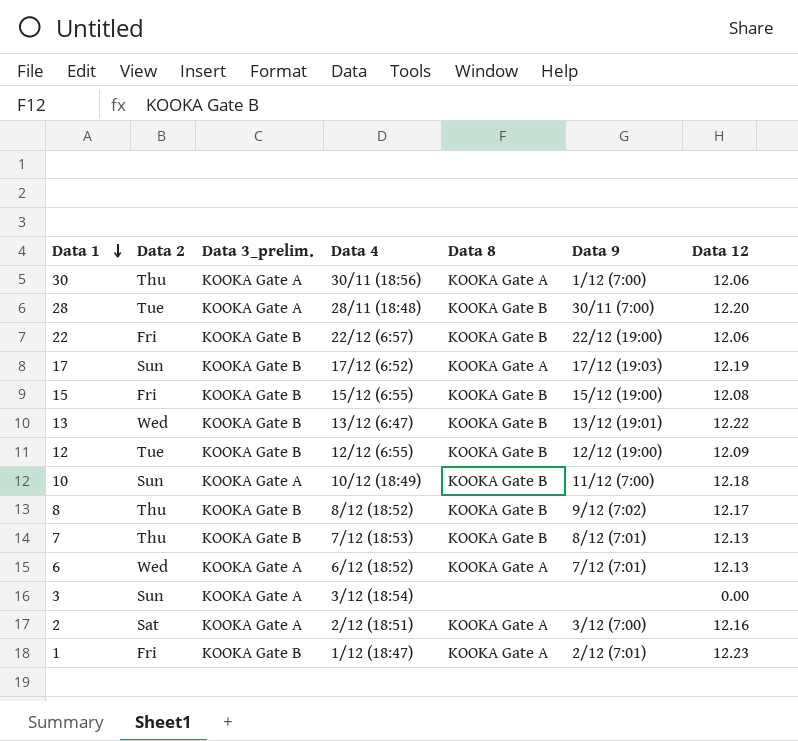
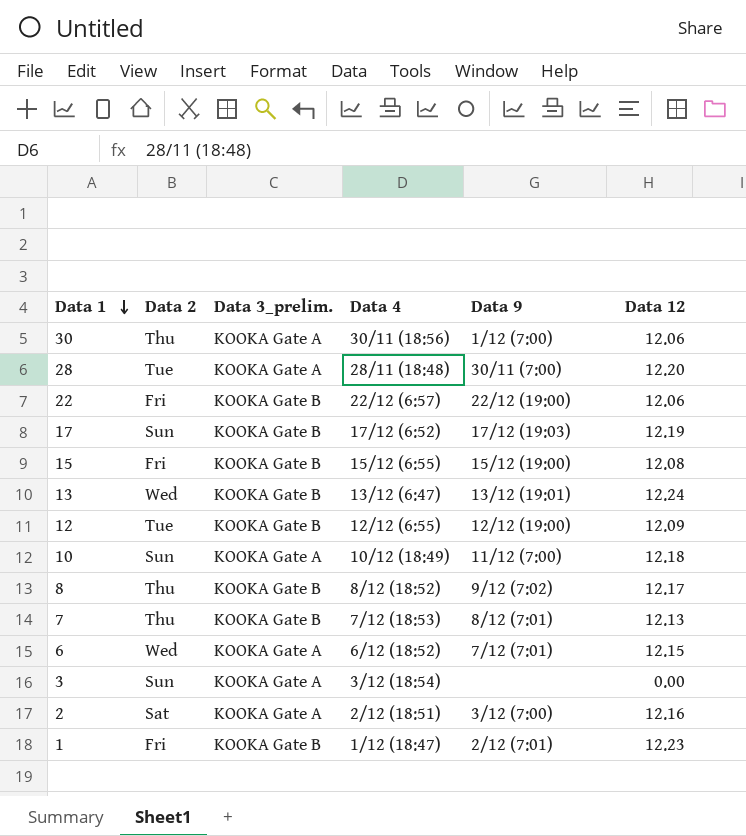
column Data 8 | position: 5 -> none
13 | Data 12: 12.22 -> 12.24
6 | Data 12: 12.13 -> 12.15

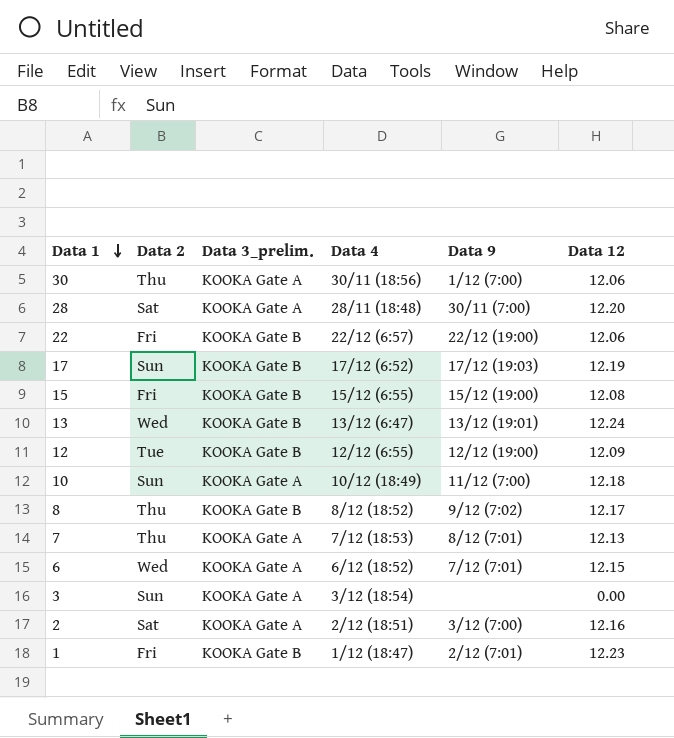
28 | Data 2: Tue -> Sat
7 | Data 3_prelim.: KOOKA Gate B -> KOOKA Gate A

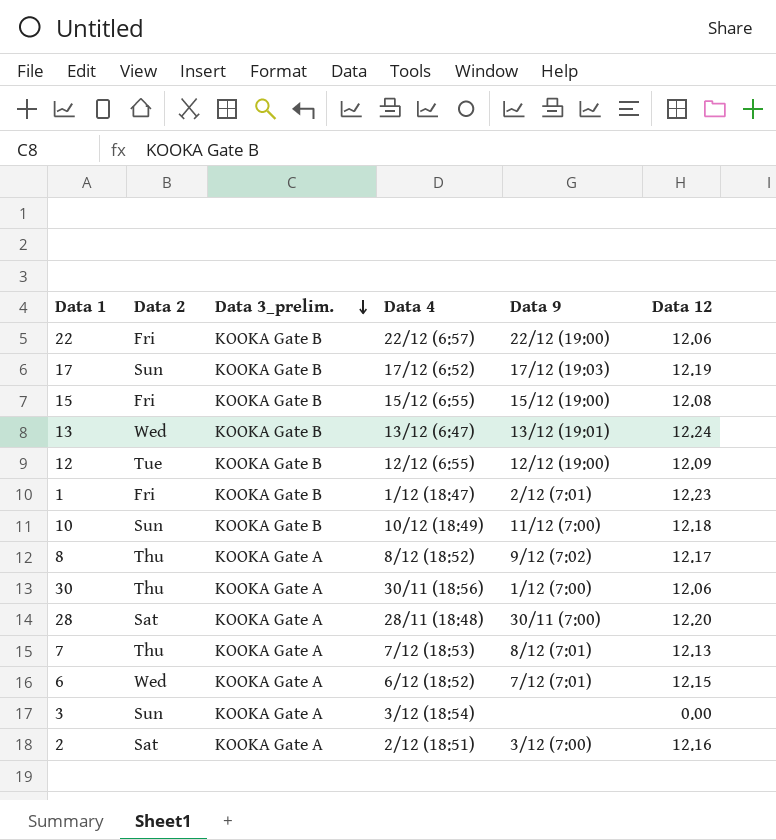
row order: Data 1 descending -> Data 3_prelim. descending
10 | Data 3_prelim.: KOOKA Gate A -> KOOKA Gate B
8 | Data 3_prelim.: KOOKA Gate B -> KOOKA Gate A

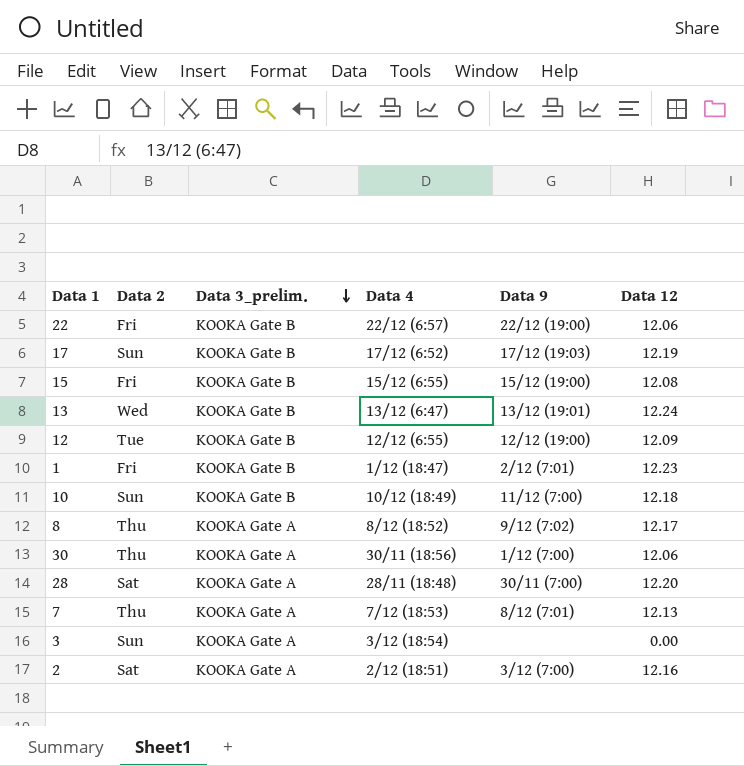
row 6: Wed | KOOKA Gate A | 6/12 (18:52) | 7/12 (7:01) | 12.15 -> none

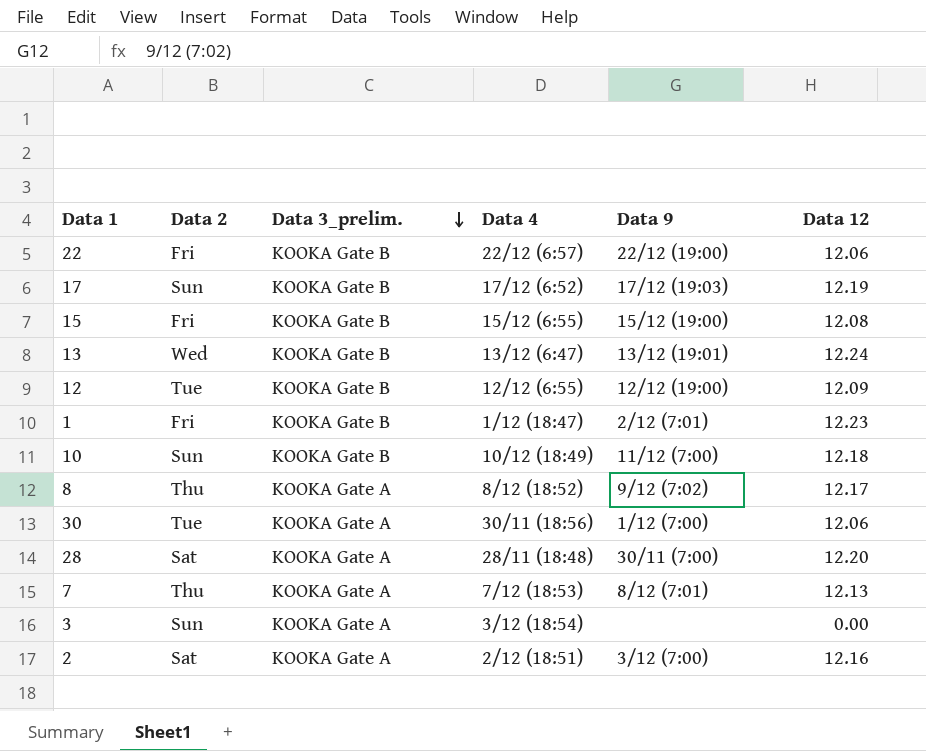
30 | Data 2: Thu -> Tue

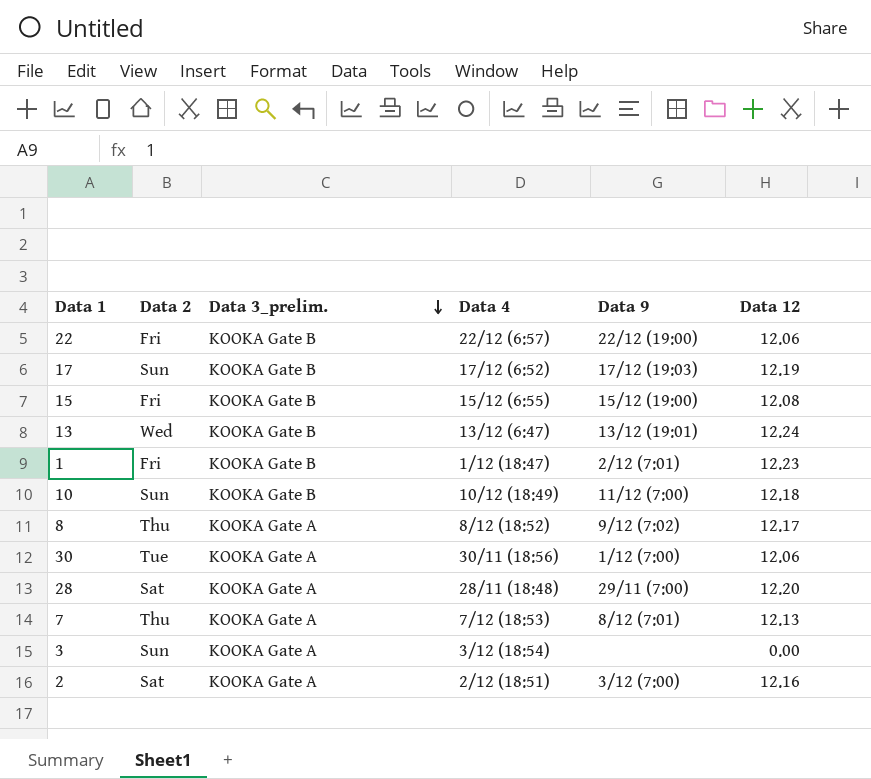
row 12: Tue | KOOKA Gate B | 12/12 (6:55) | 12/12 (19:00) | 12.09 -> none
28 | Data 9: 30/11 (7:00) -> 29/11 (7:00)

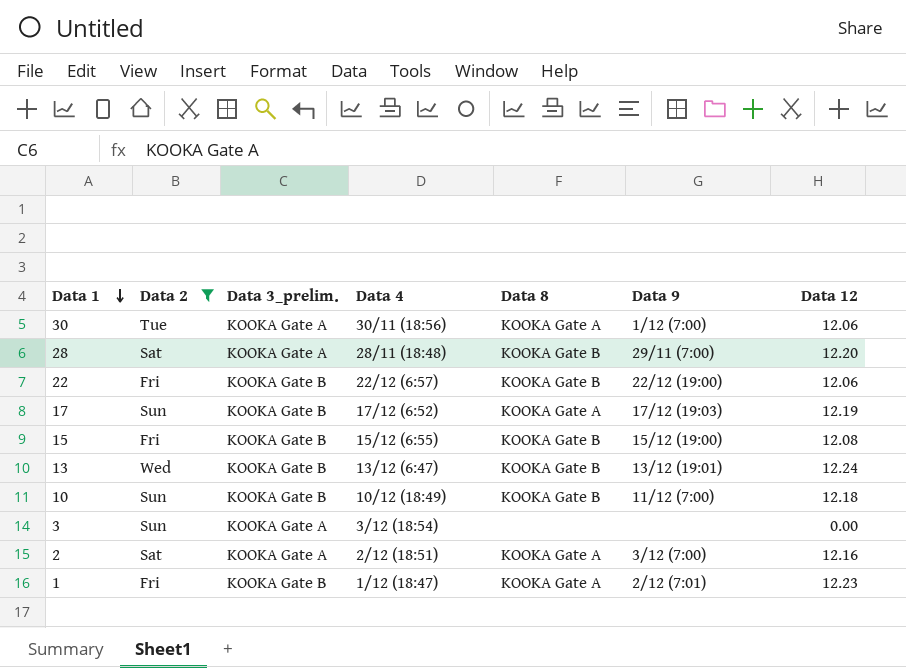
filter: none -> Data 2 != Thu
row order: Data 3_prelim. descending -> Data 1 descending
column Data 8 | position: none -> 5

